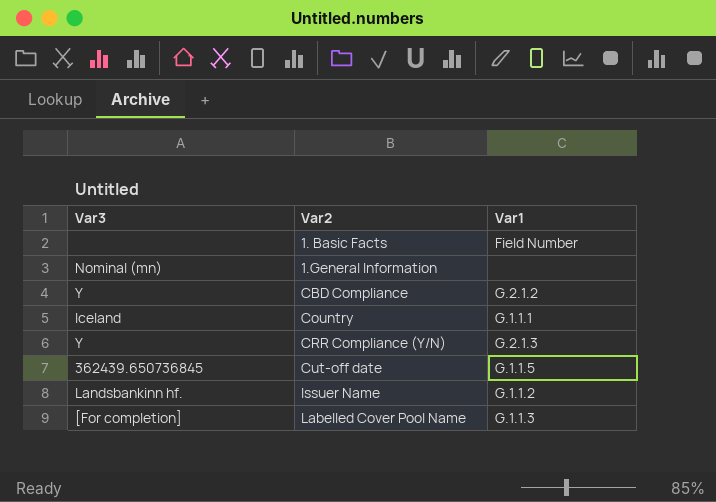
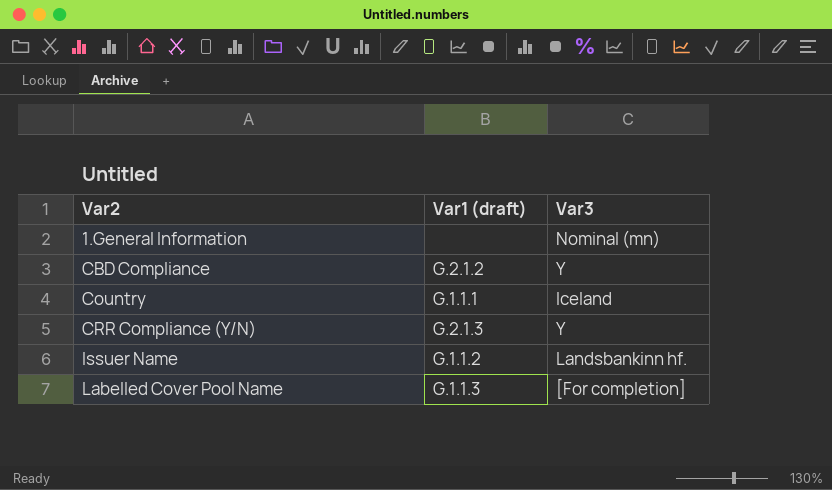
column name: Var1 -> Var1 (draft)
column Var3 | position: 1 -> 3
row 1. Basic Facts: none | Field Number -> none
row Cut-off date: 362439.650736845 | G.1.1.5 -> none

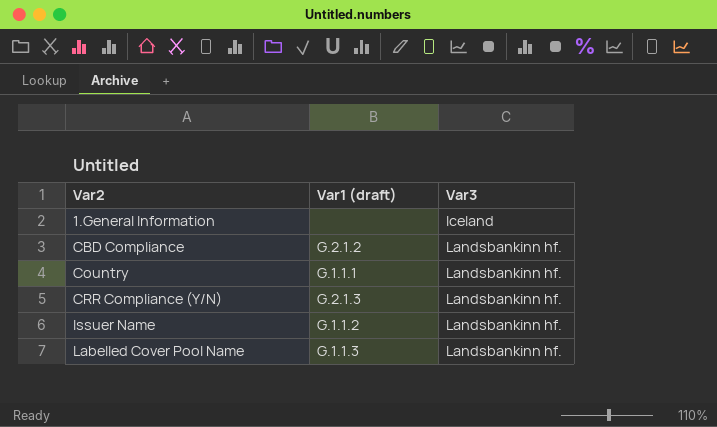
1.General Information | Var3: Nominal (mn) -> Iceland
CBD Compliance | Var3: Y -> Landsbankinn hf.
Country | Var3: Iceland -> Landsbankinn hf.
CRR Compliance (Y/N) | Var3: Y -> Landsbankinn hf.
Labelled Cover Pool Name | Var3: [For completion] -> Landsbankinn hf.

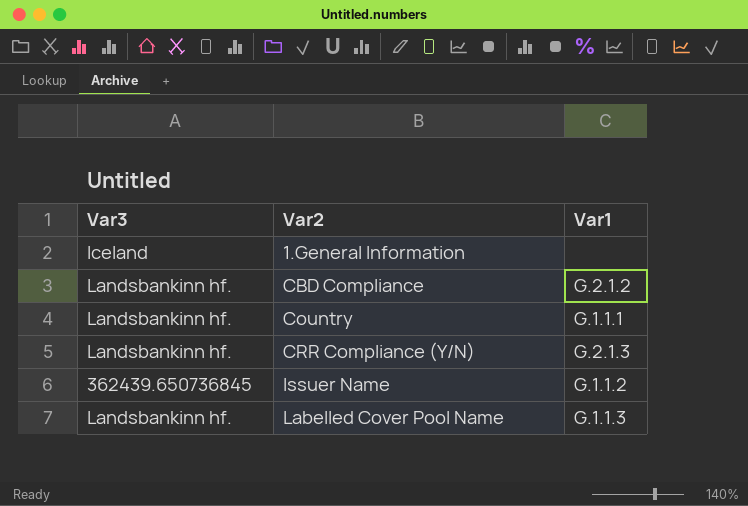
column Var3 | position: 3 -> 1
column name: Var1 (draft) -> Var1
Issuer Name | Var3: Landsbankinn hf. -> 362439.650736845

